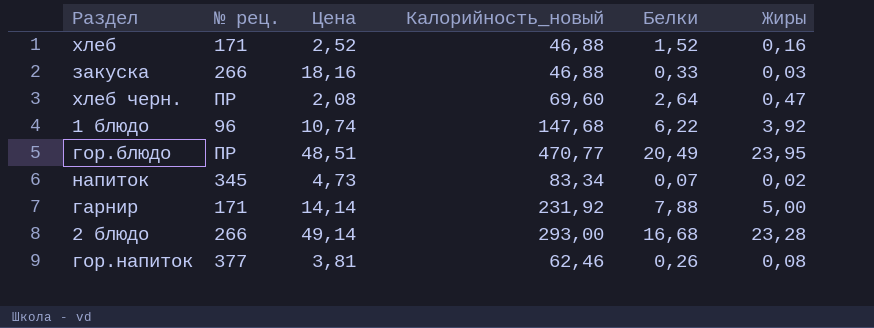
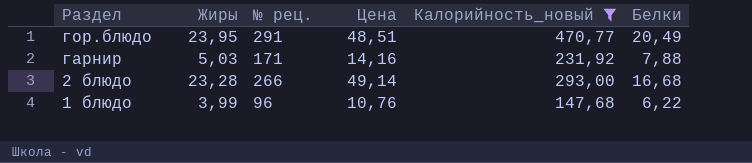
filter: none -> Калорийность_новый >= 147,68
row order: none -> Раздел descending
column Жиры | position: 6 -> 2
гор.блюдо | № рец.: ПР -> 291
гарнир | Жиры: 5,00 -> 5,03
гарнир | Цена: 14,14 -> 14,16
1 блюдо | Жиры: 3,92 -> 3,99
1 блюдо | Цена: 10,74 -> 10,76

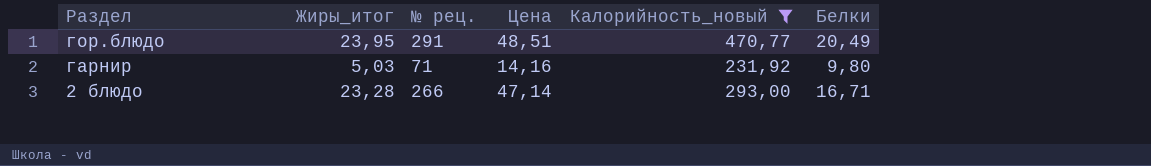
column name: Жиры -> Жиры_итог
row 1 блюдо: 3,99 | 96 | 10,76 | 147,68 | 6,22 -> none
гарнир | № рец.: 171 -> 71
гарнир | Белки: 7,88 -> 9,80
2 блюдо | Цена: 49,14 -> 47,14
2 блюдо | Белки: 16,68 -> 16,71

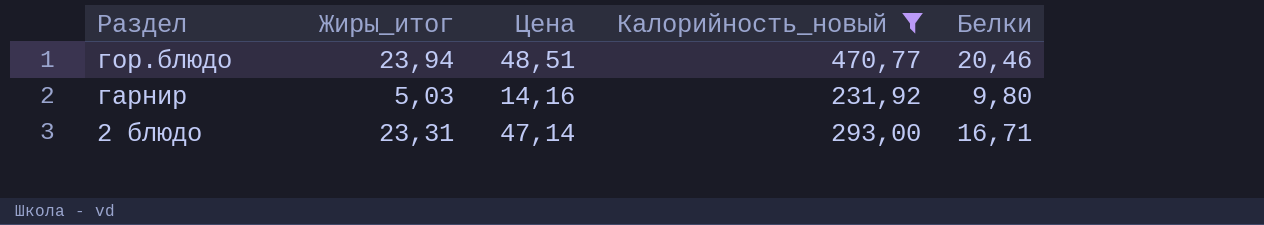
column № рец. | position: 3 -> none
гор.блюдо | Жиры_итог: 23,95 -> 23,94
гор.блюдо | Белки: 20,49 -> 20,46
2 блюдо | Жиры_итог: 23,28 -> 23,31

